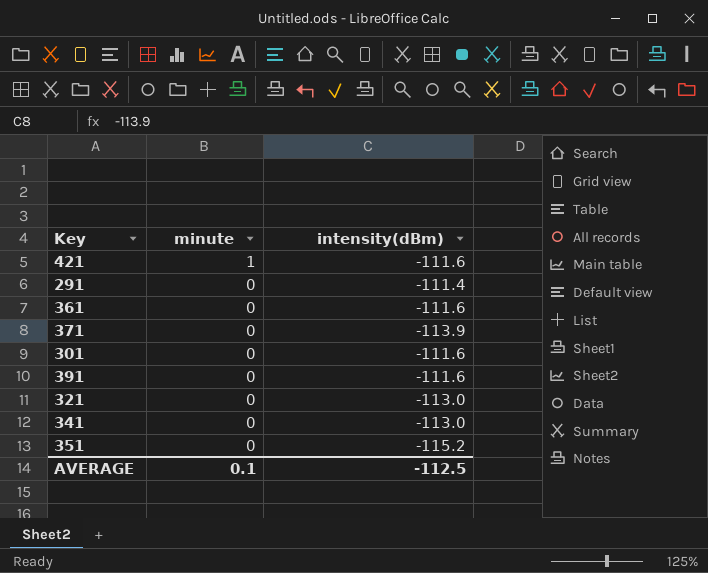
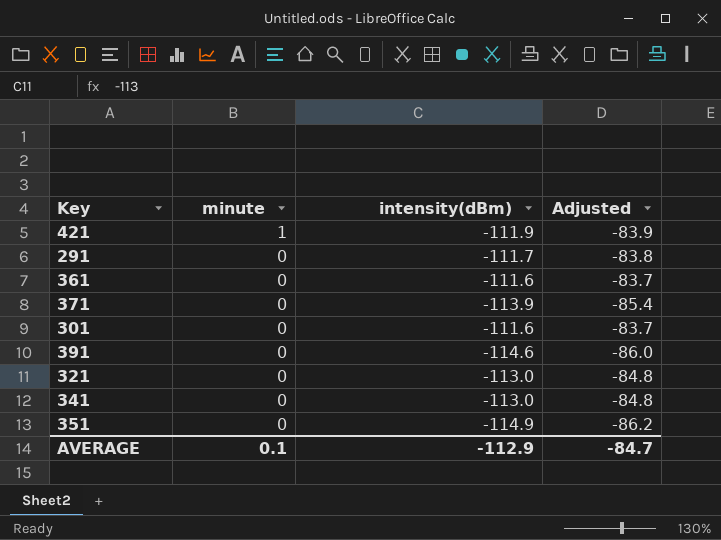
column Adjusted | formula: none -> [intensity(dBm)] * 0.75
421 | intensity(dBm): -111.6 -> -111.9
291 | intensity(dBm): -111.4 -> -111.7
391 | intensity(dBm): -111.6 -> -114.6
351 | intensity(dBm): -115.2 -> -114.9
AVERAGE | intensity(dBm): -112.5 -> -112.9

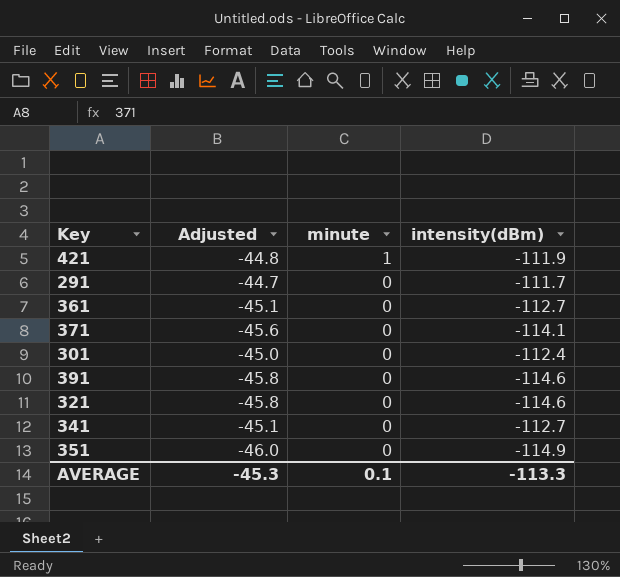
column Adjusted | formula: [intensity(dBm)] * 0.75 -> [intensity(dBm)] * 0.4
column Adjusted | position: 4 -> 2
361 | intensity(dBm): -111.6 -> -112.7
371 | intensity(dBm): -113.9 -> -114.1
301 | intensity(dBm): -111.6 -> -112.4
321 | intensity(dBm): -113.0 -> -114.6
341 | intensity(dBm): -113.0 -> -112.7
AVERAGE | Adjusted: -84.7 -> -45.3
AVERAGE | intensity(dBm): -112.9 -> -113.3

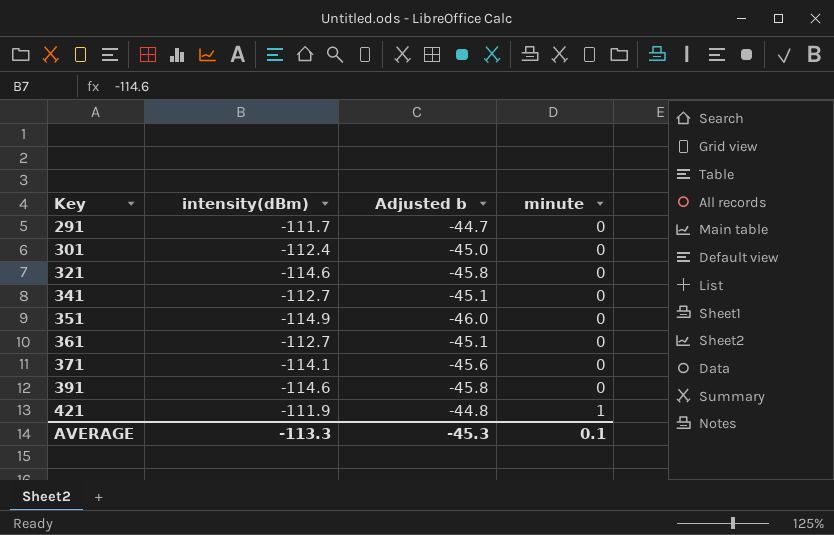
row order: minute descending -> Key ascending
column intensity(dBm) | position: 4 -> 2
column name: Adjusted -> Adjusted b

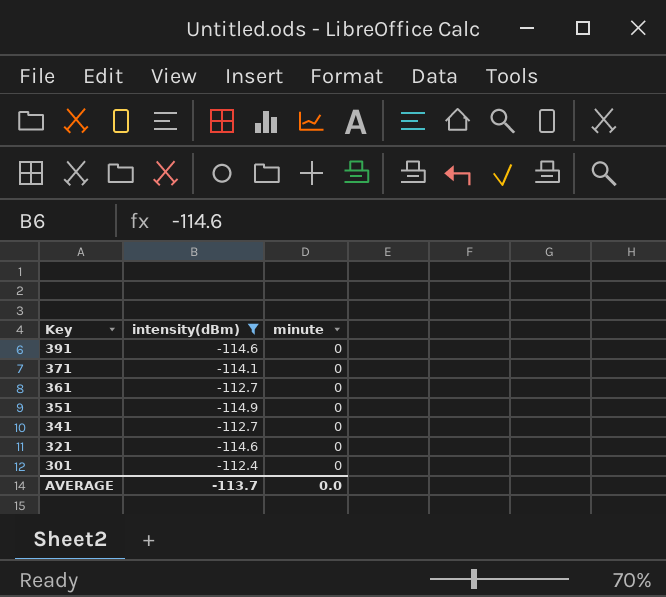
filter: none -> intensity(dBm) <= -112.4
row order: Key ascending -> Key descending
column Adjusted b | formula: [intensity(dBm)] * 0.4 -> none
AVERAGE | intensity(dBm): -113.3 -> -113.7
AVERAGE | minute: 0.1 -> 0.0

